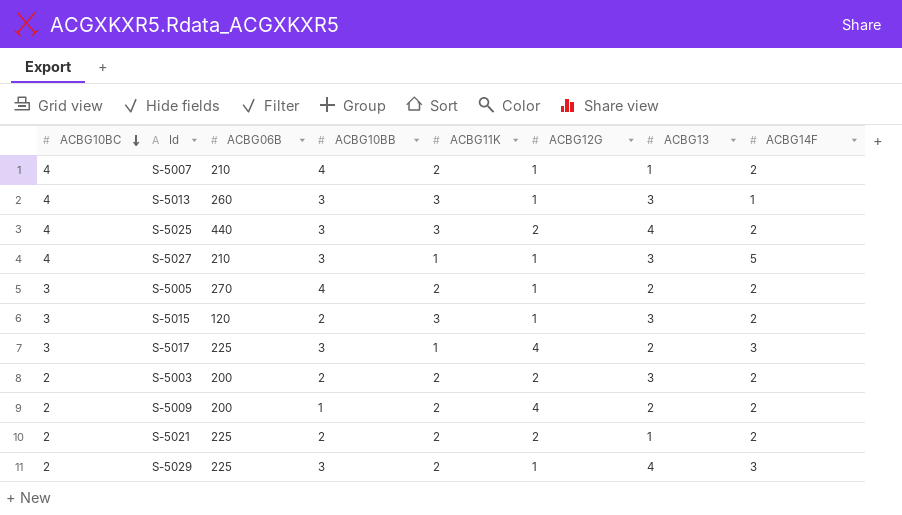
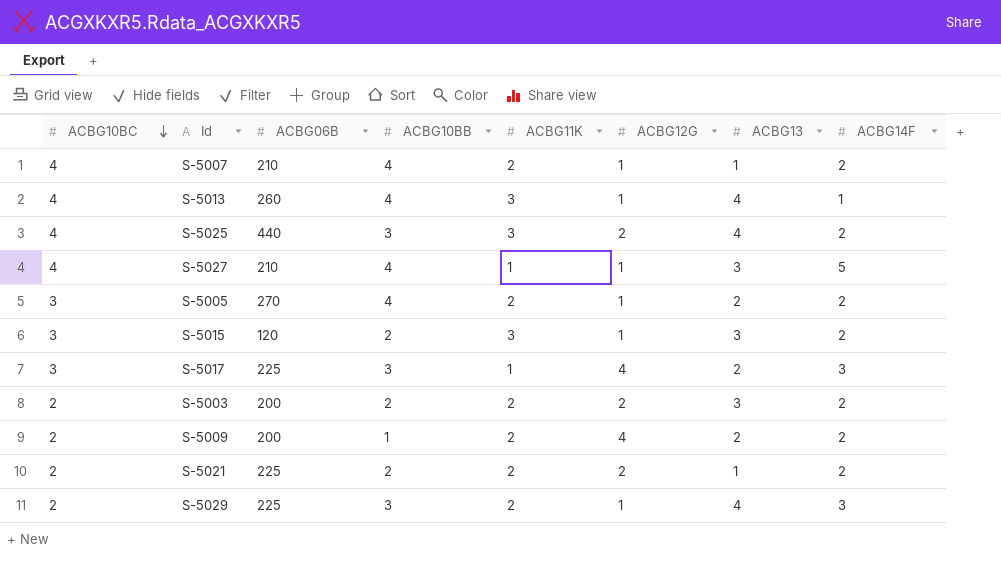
S-5013 | ACBG10BB: 3 -> 4
S-5013 | ACBG13: 3 -> 4
S-5027 | ACBG10BB: 3 -> 4

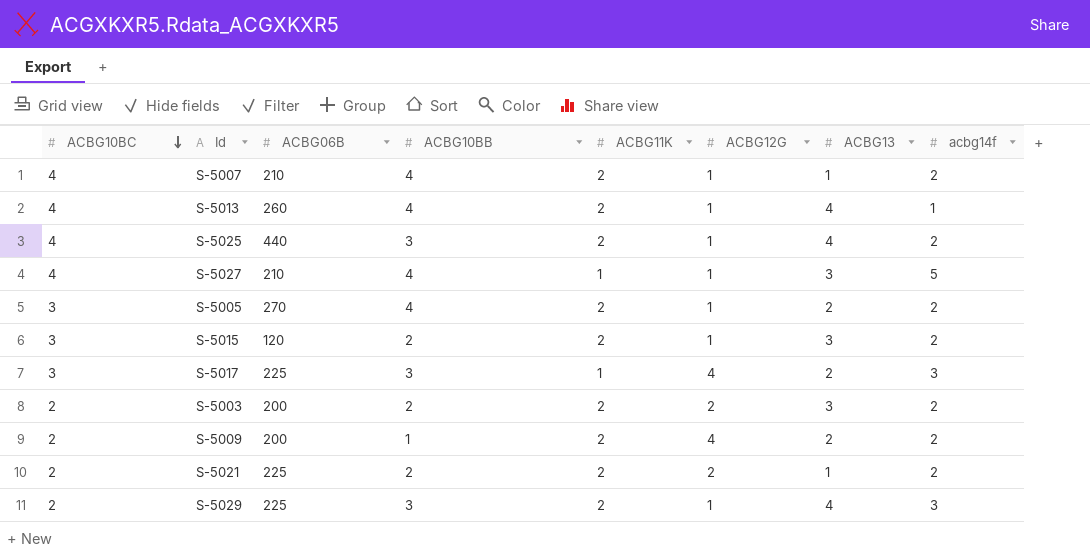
column name: ACBG14F -> acbg14f
S-5013 | ACBG11K: 3 -> 2
S-5025 | ACBG11K: 3 -> 2
S-5025 | ACBG12G: 2 -> 1
S-5015 | ACBG11K: 3 -> 2

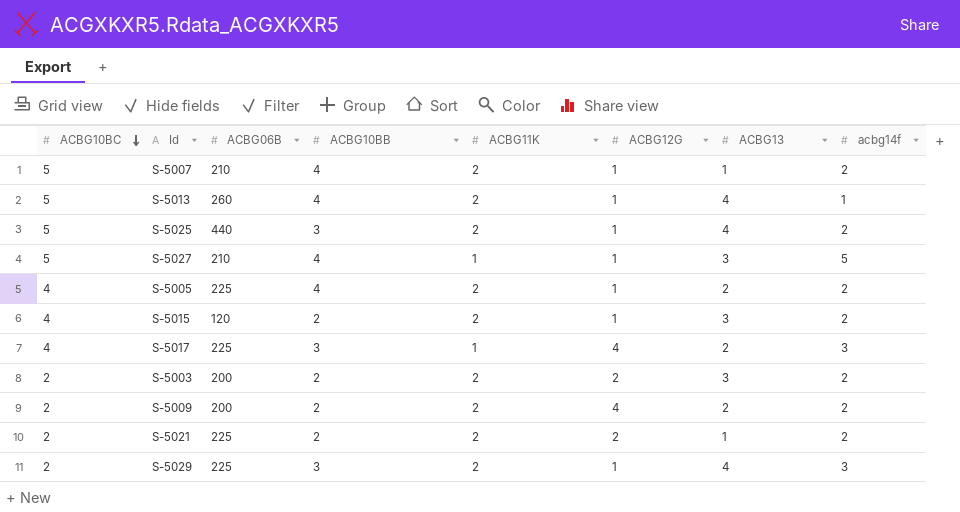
S-5007 | ACBG10BC: 4 -> 5
S-5013 | ACBG10BC: 4 -> 5
S-5025 | ACBG10BC: 4 -> 5
S-5027 | ACBG10BC: 4 -> 5
S-5005 | ACBG10BC: 3 -> 4
S-5005 | ACBG06B: 270 -> 225
S-5015 | ACBG10BC: 3 -> 4
S-5017 | ACBG10BC: 3 -> 4
S-5009 | ACBG10BB: 1 -> 2

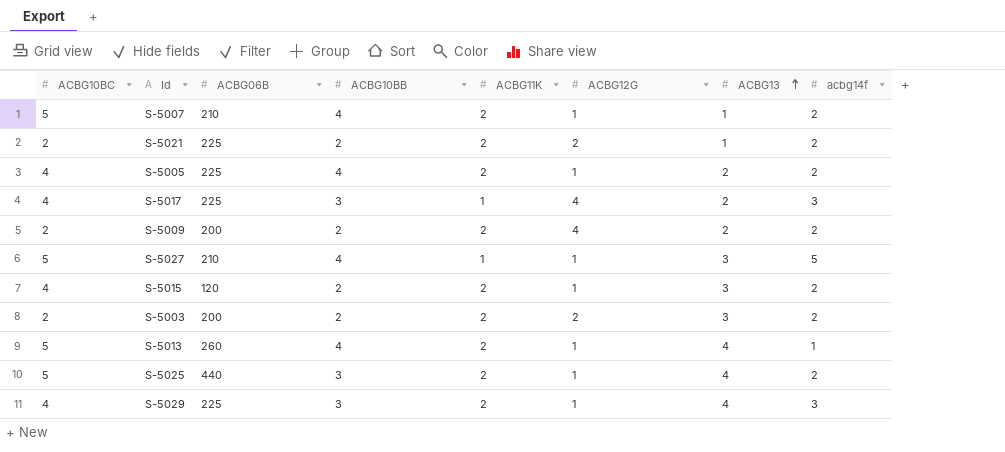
row order: ACBG10BC descending -> ACBG13 ascending
S-5029 | ACBG10BC: 2 -> 4

